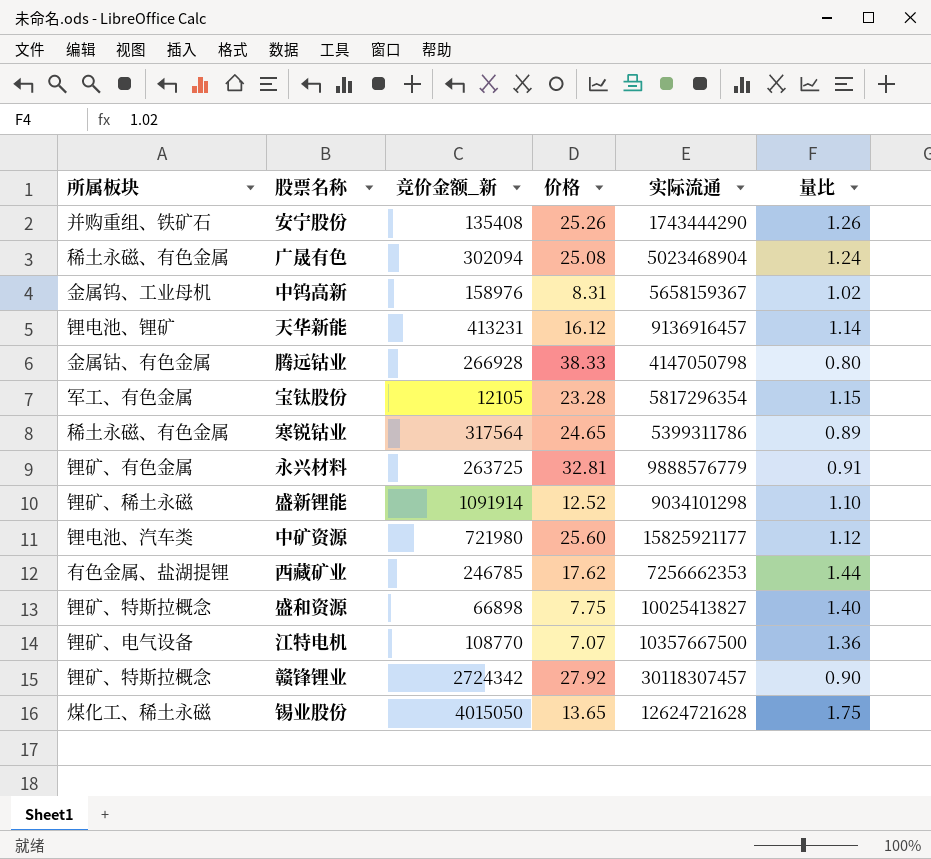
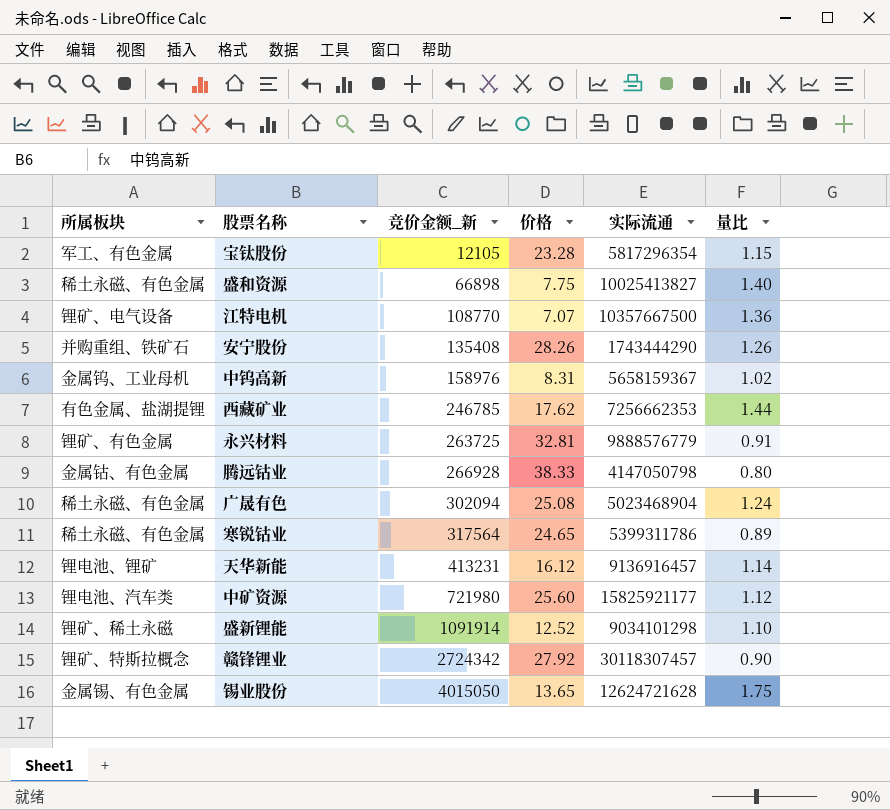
row order: none -> 竞价金额_新 ascending
盛和资源 | 所属板块: 锂矿、特斯拉概念 -> 稀土永磁、有色金属
安宁股份 | 价格: 25.26 -> 28.26
锡业股份 | 所属板块: 煤化工、稀土永磁 -> 金属锡、有色金属

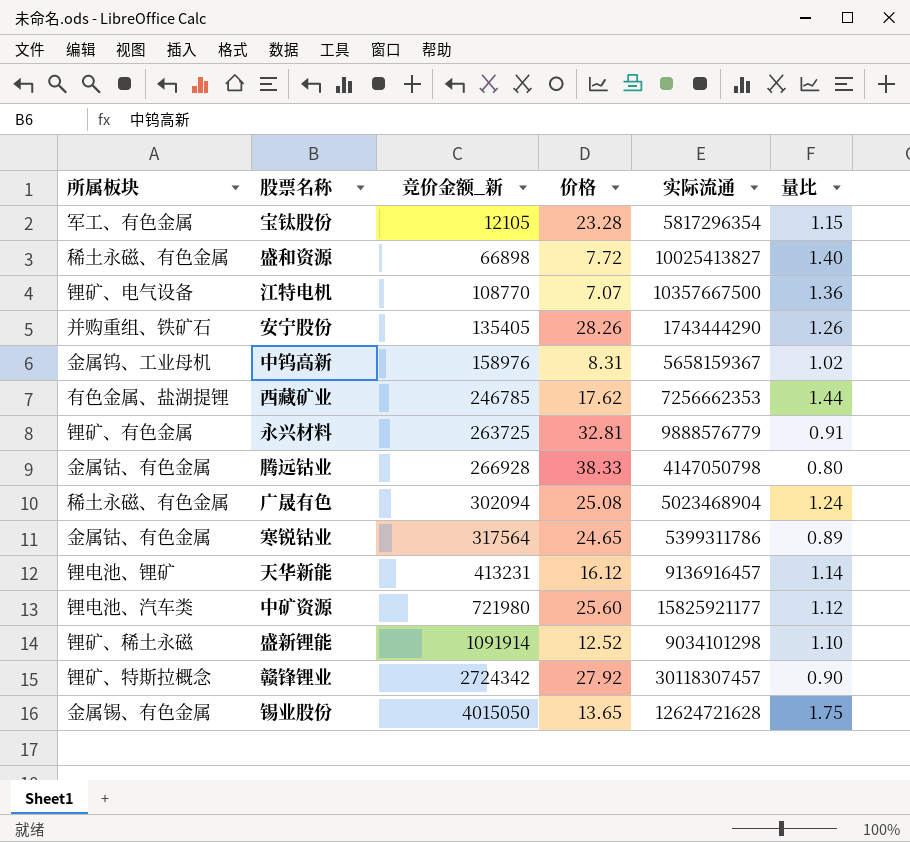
盛和资源 | 价格: 7.75 -> 7.72
安宁股份 | 竞价金额_新: 135408 -> 135405
寒锐钴业 | 所属板块: 稀土永磁、有色金属 -> 金属钴、有色金属

